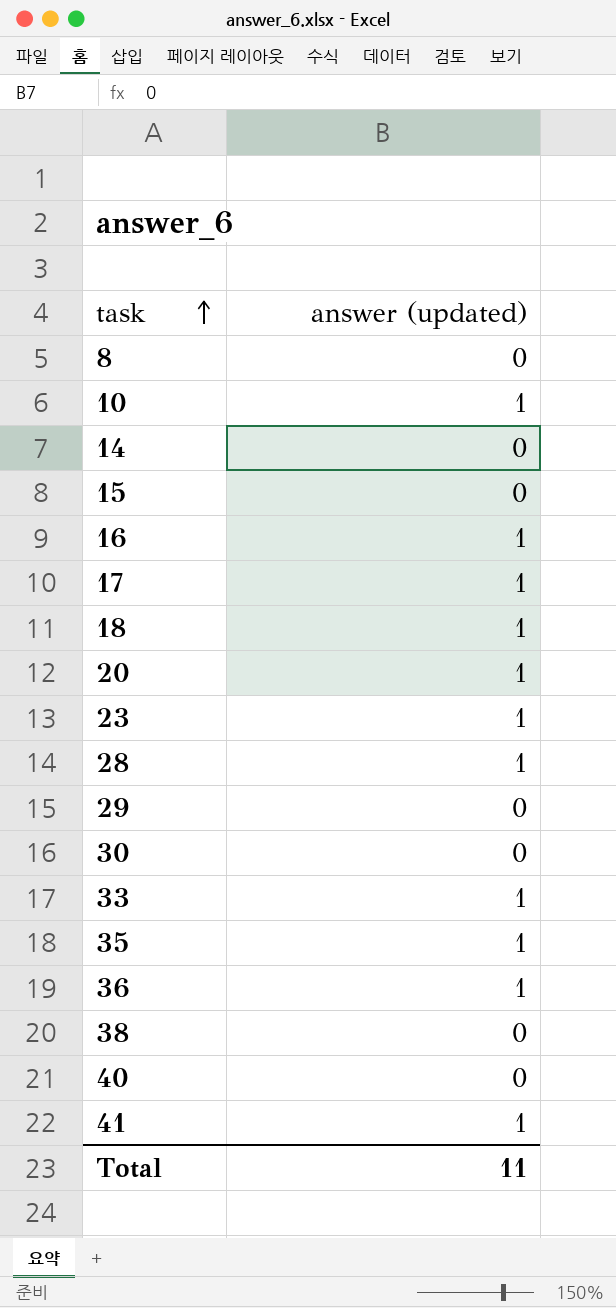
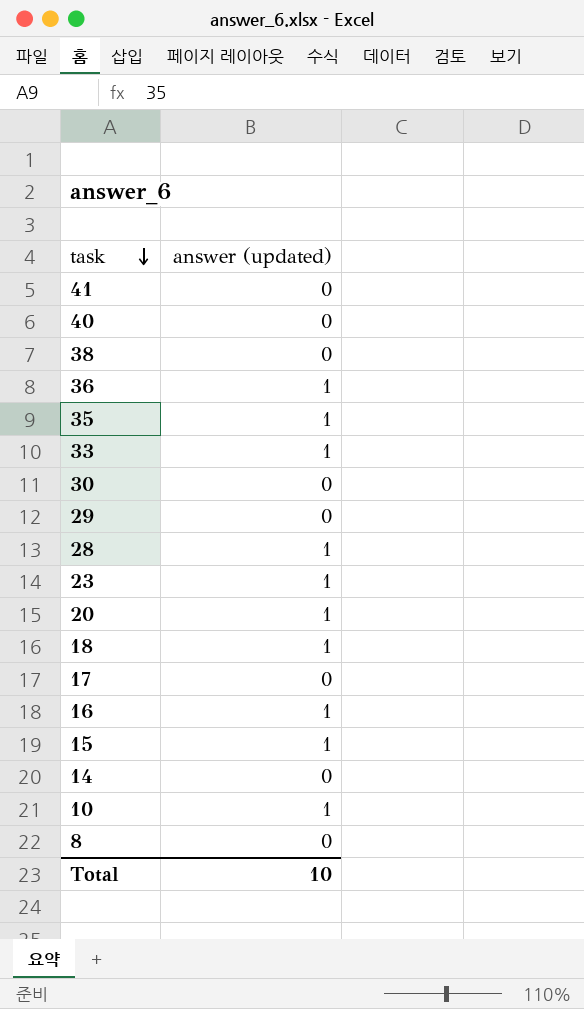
row order: task ascending -> task descending
41 | answer (updated): 1 -> 0
17 | answer (updated): 1 -> 0
15 | answer (updated): 0 -> 1
Total | answer (updated): 11 -> 10

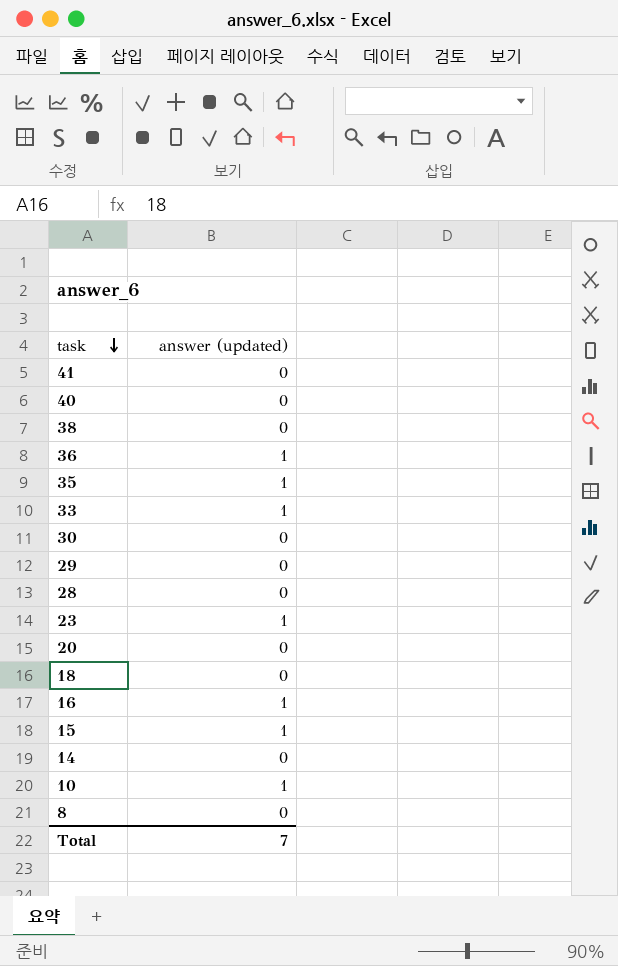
row 17: 0 -> none
28 | answer (updated): 1 -> 0
20 | answer (updated): 1 -> 0
18 | answer (updated): 1 -> 0
Total | answer (updated): 10 -> 7

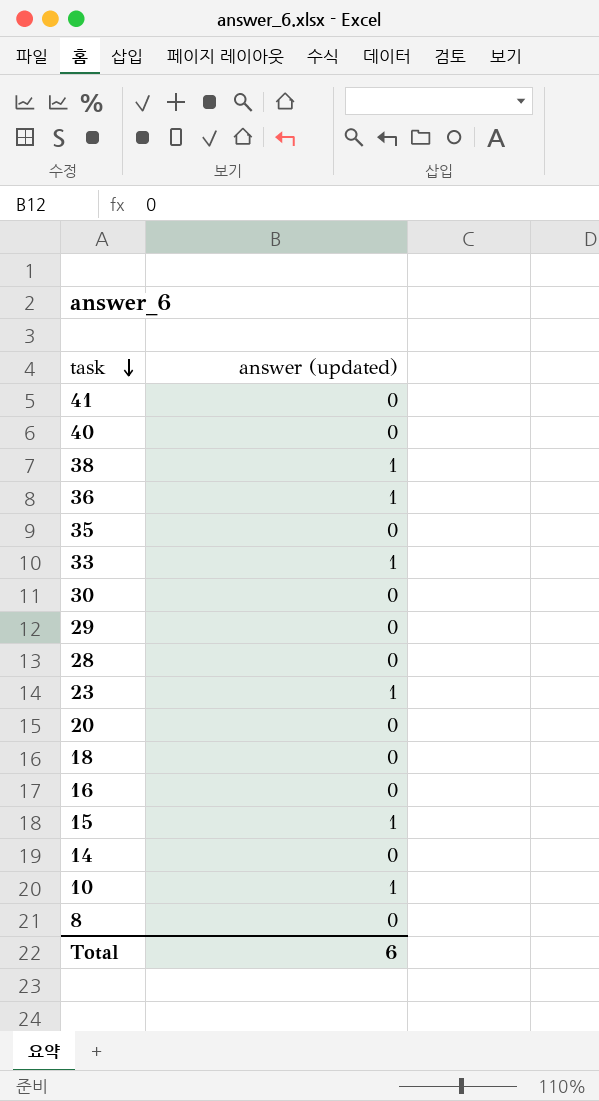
38 | answer (updated): 0 -> 1
35 | answer (updated): 1 -> 0
16 | answer (updated): 1 -> 0
Total | answer (updated): 7 -> 6

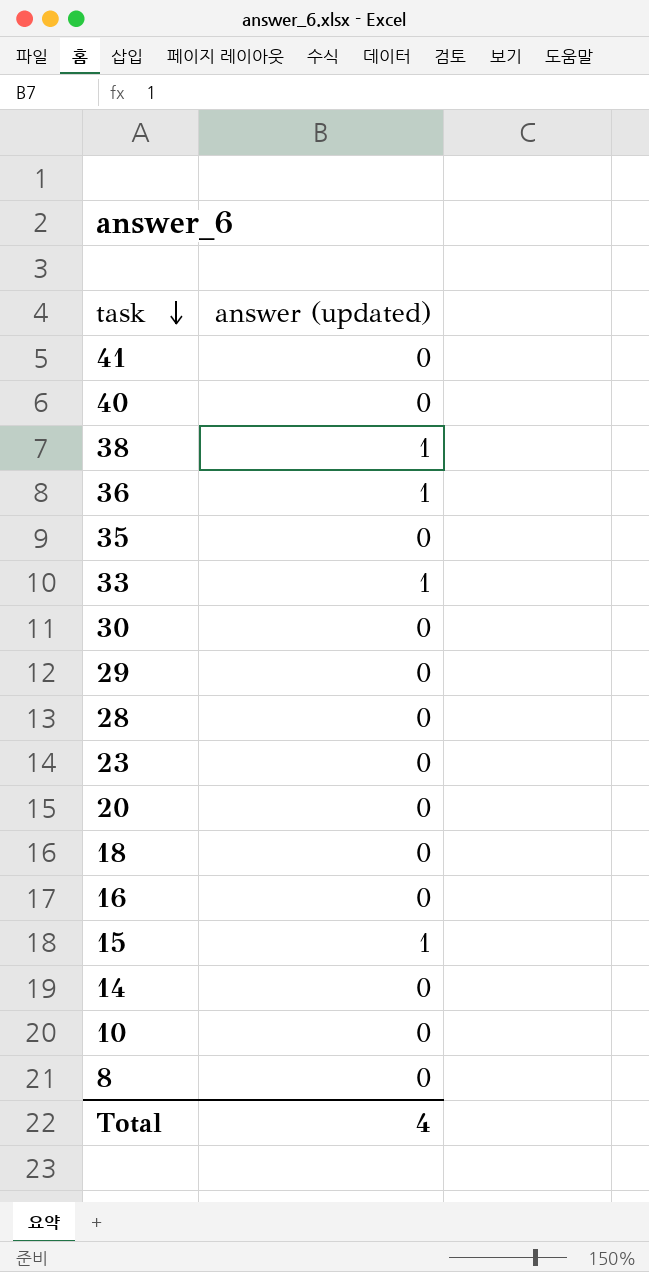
23 | answer (updated): 1 -> 0
10 | answer (updated): 1 -> 0
Total | answer (updated): 6 -> 4

